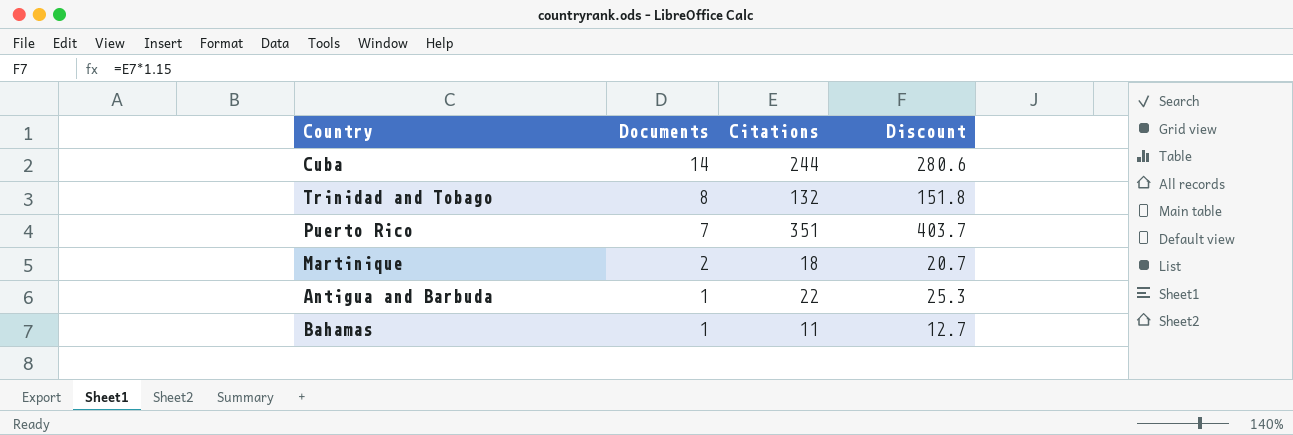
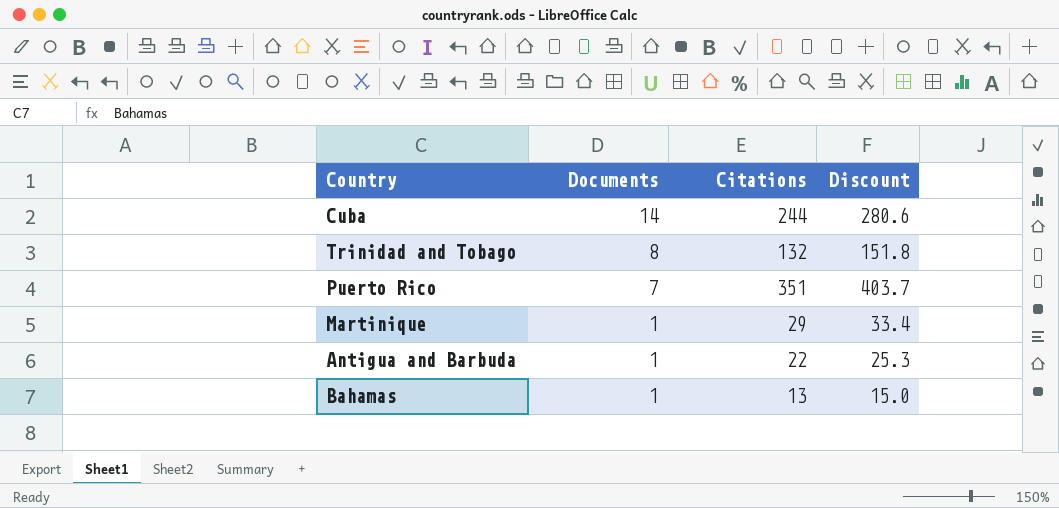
Martinique | Documents: 2 -> 1
Martinique | Citations: 18 -> 29
Martinique | Discount: 20.7 -> 33.4
Bahamas | Citations: 11 -> 13
Bahamas | Discount: 12.7 -> 15.0

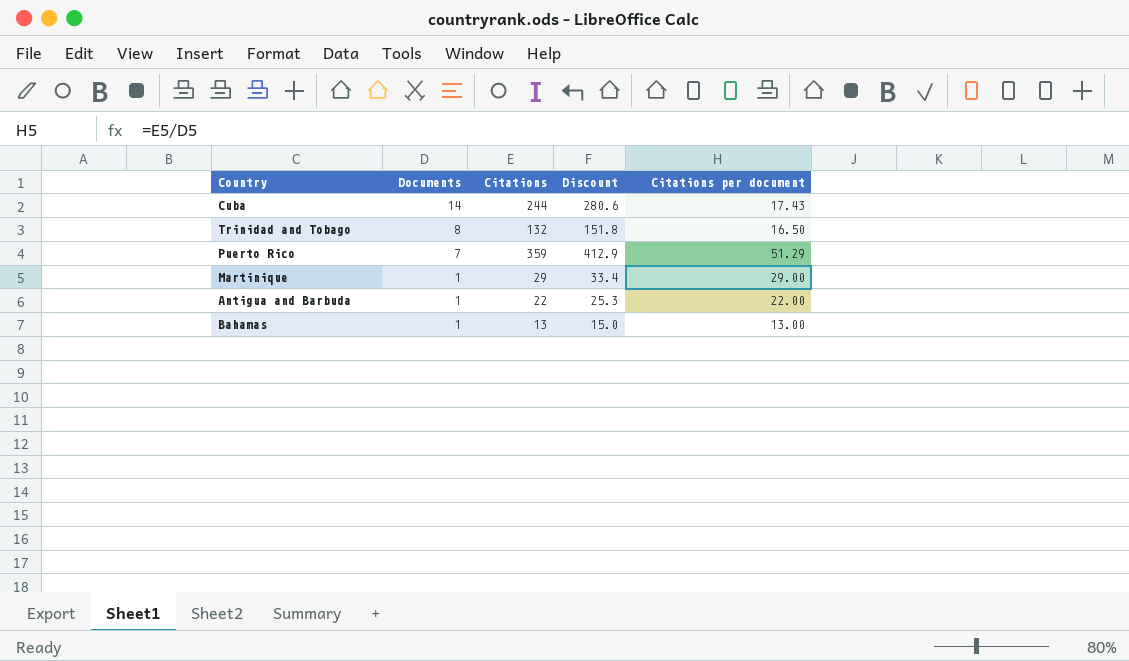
column Citations per document | formula: none -> [Citations] / [Documents]
Puerto Rico | Citations: 351 -> 359
Puerto Rico | Discount: 403.7 -> 412.9

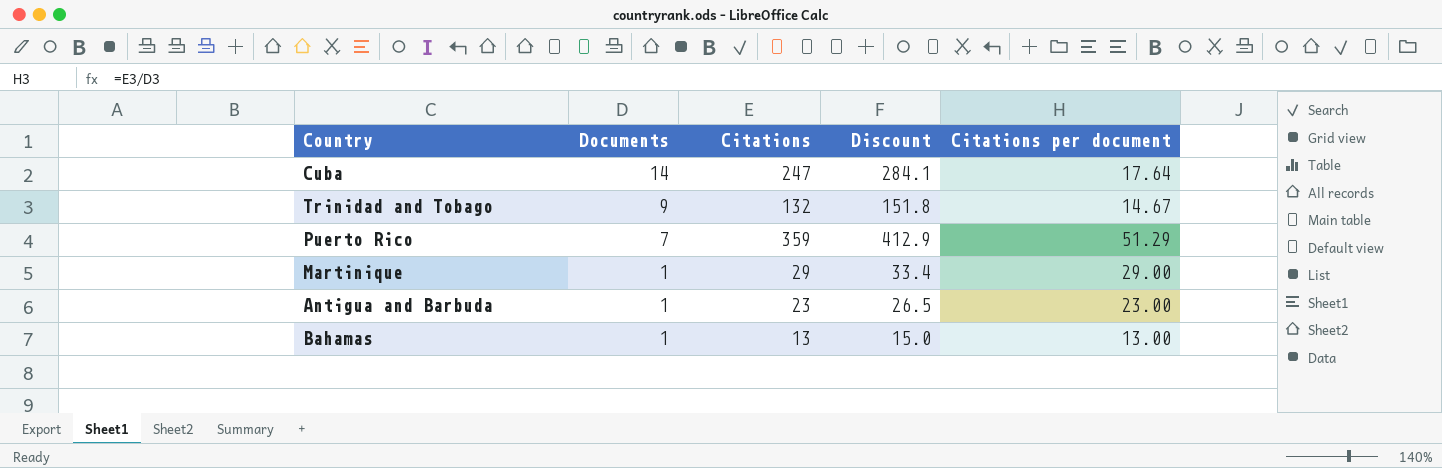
Cuba | Citations: 244 -> 247
Cuba | Discount: 280.6 -> 284.1
Cuba | Citations per document: 17.43 -> 17.64
Trinidad and Tobago | Documents: 8 -> 9
Trinidad and Tobago | Citations per document: 16.50 -> 14.67
Antigua and Barbuda | Citations: 22 -> 23
Antigua and Barbuda | Discount: 25.3 -> 26.5
Antigua and Barbuda | Citations per document: 22.00 -> 23.00

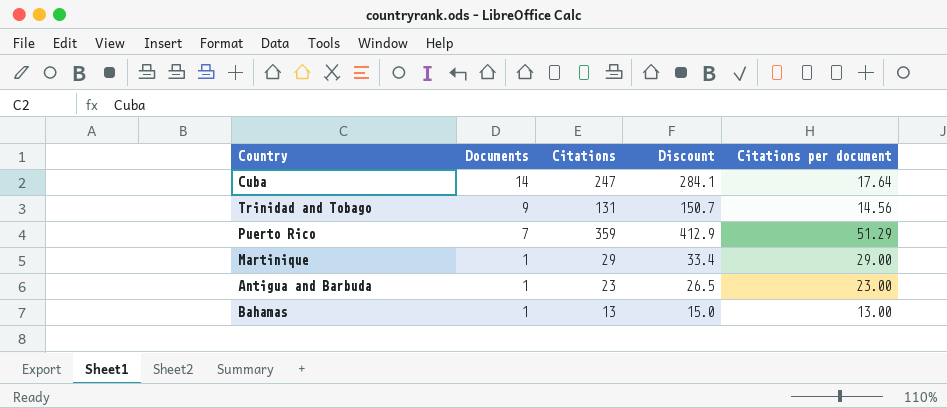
Trinidad and Tobago | Citations: 132 -> 131
Trinidad and Tobago | Discount: 151.8 -> 150.7
Trinidad and Tobago | Citations per document: 14.67 -> 14.56

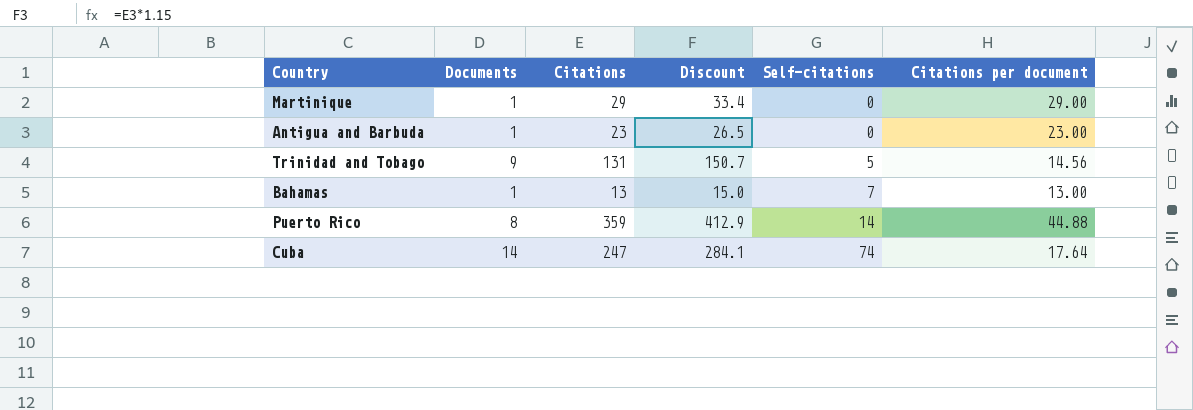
row order: Documents descending -> Self-citations ascending
column Self-citations | position: none -> 5
Puerto Rico | Documents: 7 -> 8
Puerto Rico | Citations per document: 51.29 -> 44.88

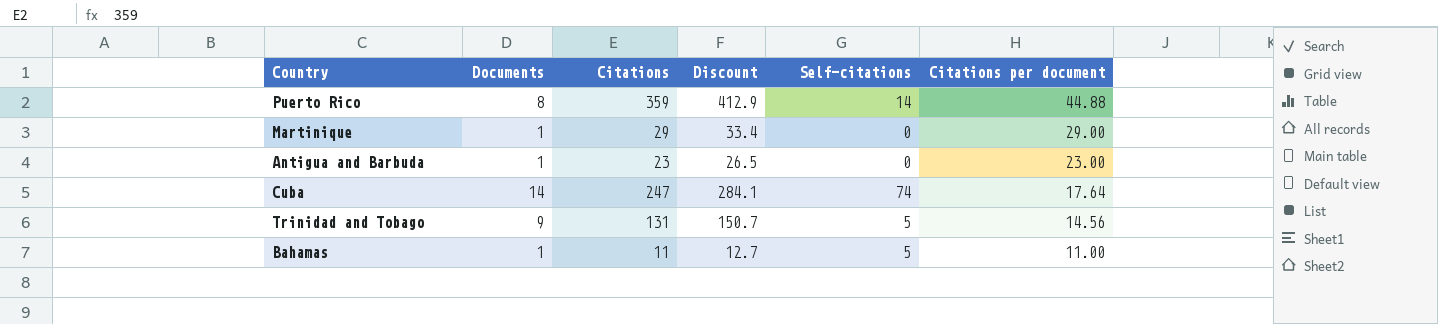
row order: Self-citations ascending -> Citations per document descending
Bahamas | Citations: 13 -> 11
Bahamas | Discount: 15.0 -> 12.7
Bahamas | Self-citations: 7 -> 5
Bahamas | Citations per document: 13.00 -> 11.00

